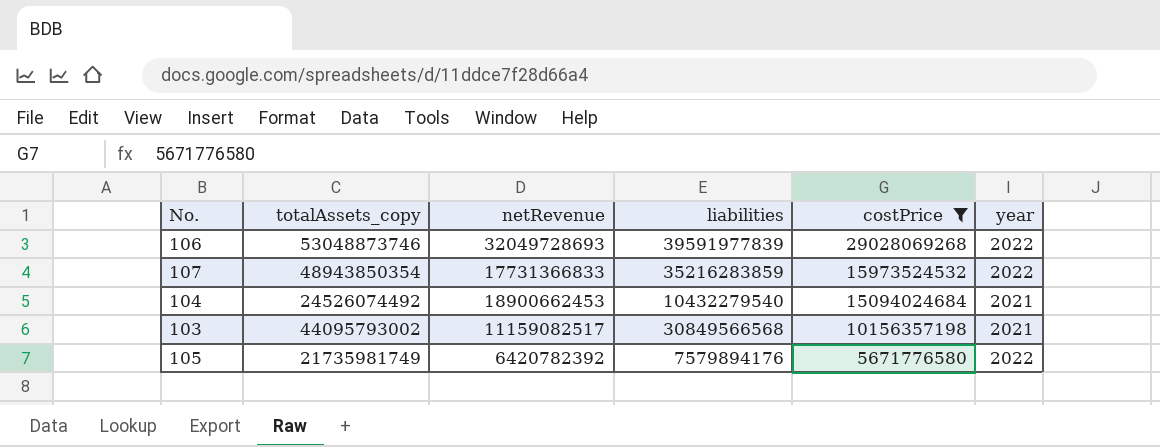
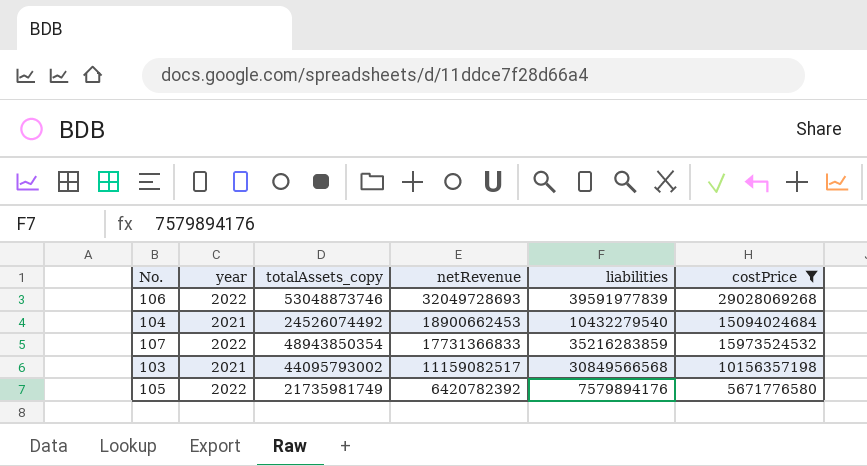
row order: costPrice descending -> netRevenue descending
column year | position: 6 -> 2

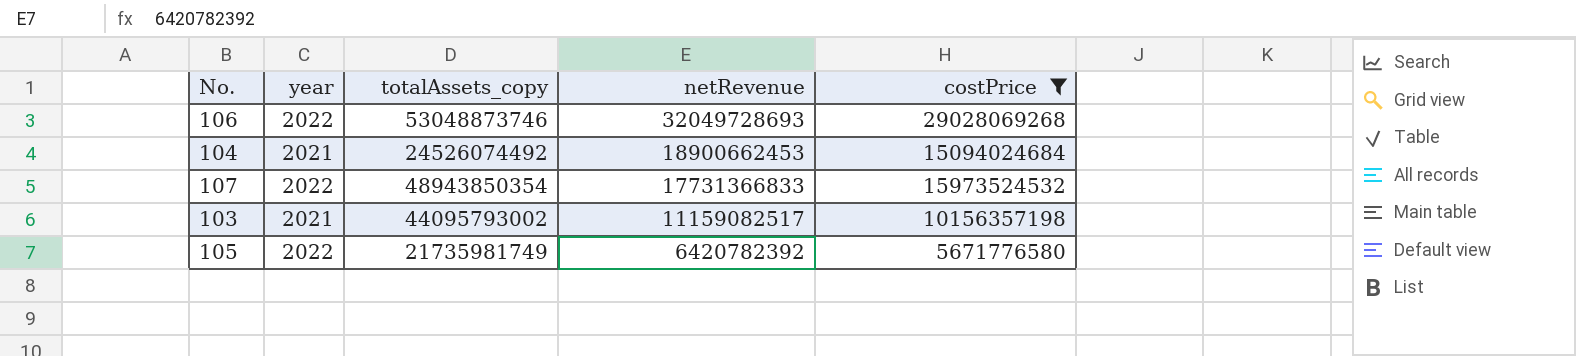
column liabilities | position: 5 -> none

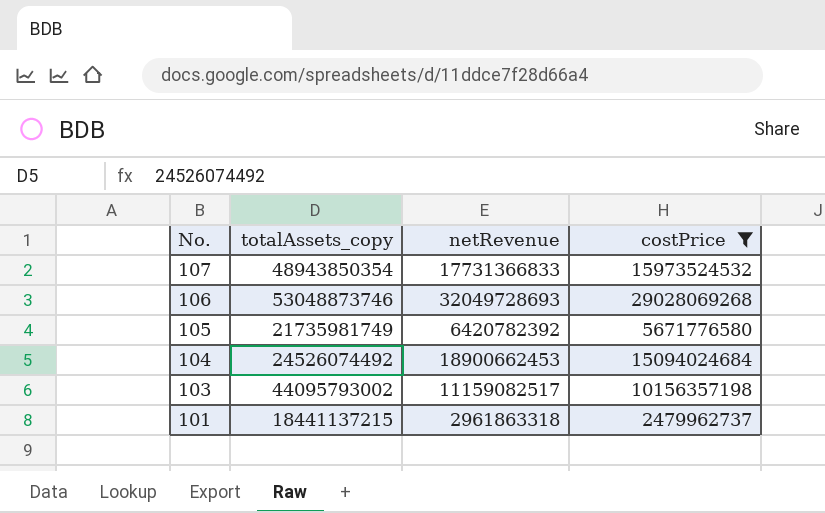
row order: netRevenue descending -> No. descending
column year | position: 2 -> none
row 101: none -> 18441137215 | 2961863318 | 2479962737

